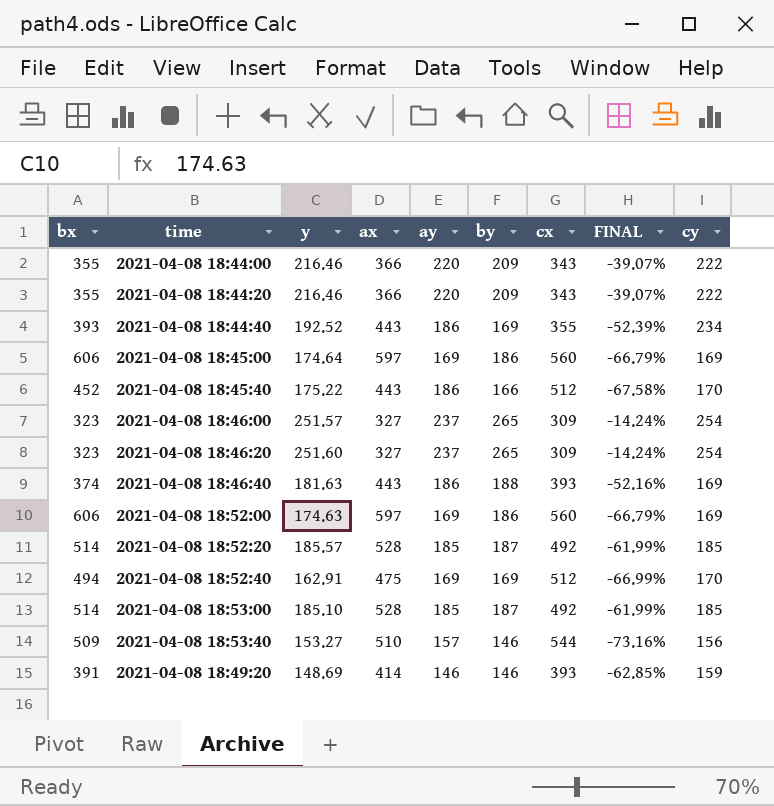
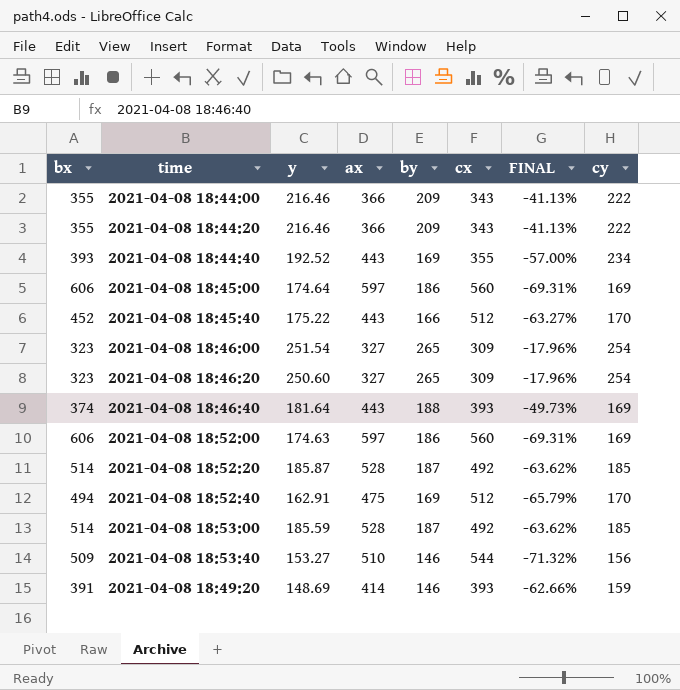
column ay | position: 5 -> none
column FINAL | formula: ([by] - [cx]) / [cx] -> ([by] - [bx]) / [bx]
2021-04-08 18:46:00 | y: 251.57 -> 251.54
2021-04-08 18:46:20 | y: 251.60 -> 250.60
2021-04-08 18:46:40 | y: 181.63 -> 181.64
2021-04-08 18:52:20 | y: 185.57 -> 185.87
2021-04-08 18:53:00 | y: 185.10 -> 185.59

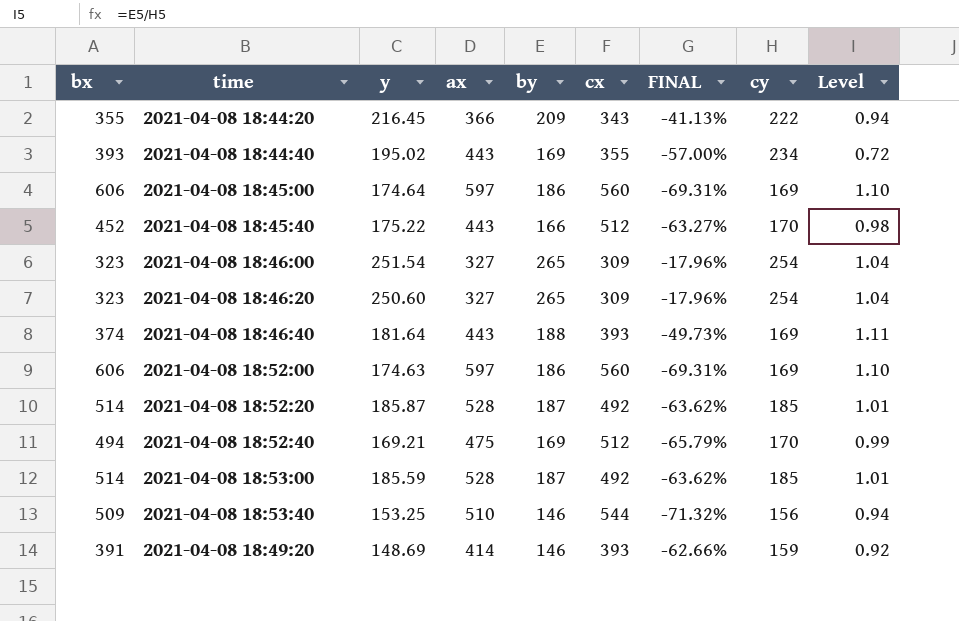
column Level | formula: none -> [by] / [cy]
row 2021-04-08 18:44:00: 355 | 216.46 | 366 | 209 | 343 | -41.13% | 222 -> none
2021-04-08 18:44:20 | y: 216.46 -> 216.45
2021-04-08 18:44:40 | y: 192.52 -> 195.02
2021-04-08 18:52:40 | y: 162.91 -> 169.21
2021-04-08 18:53:40 | y: 153.27 -> 153.25

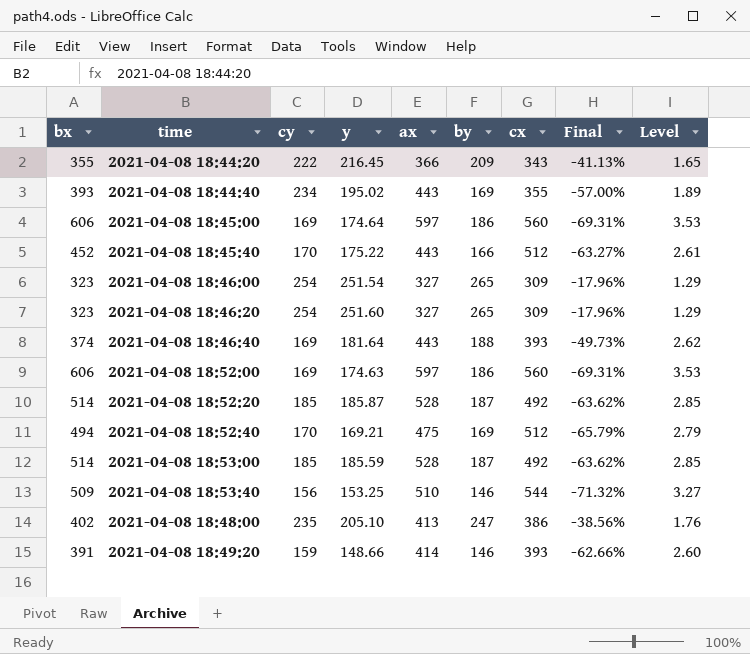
column cy | position: 8 -> 3
column name: FINAL -> Final
column Level | formula: [by] / [cy] -> [ax] / [cy]
2021-04-08 18:46:20 | y: 250.60 -> 251.60
row 2021-04-08 18:48:00: none -> 402 | 235 | 205.10 | 413 | 247 | 386 | -38.56% | 1.76
2021-04-08 18:49:20 | y: 148.69 -> 148.66

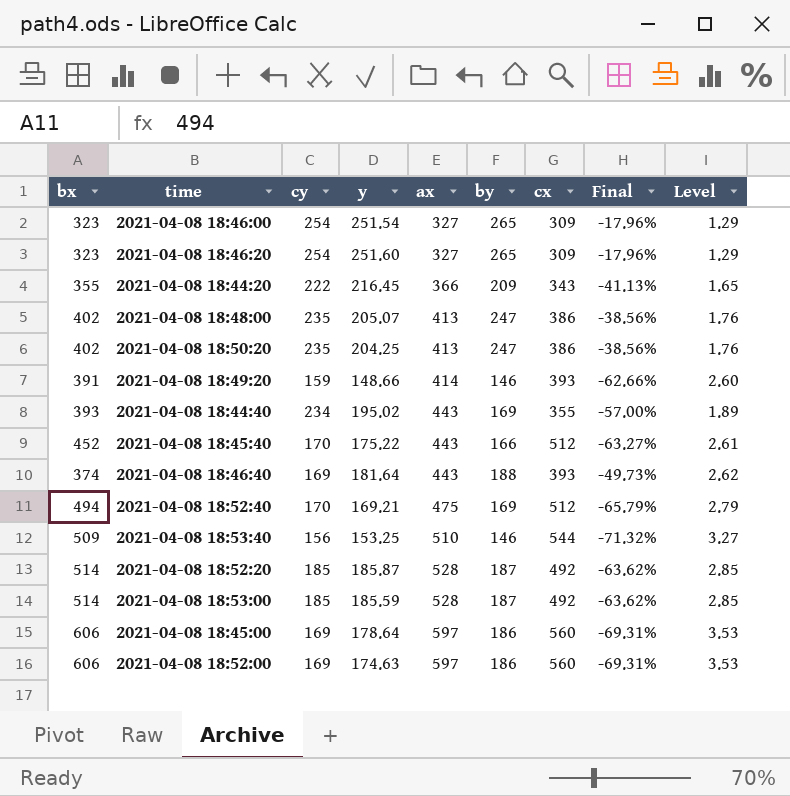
row order: none -> ax ascending
2021-04-08 18:48:00 | y: 205.10 -> 205.07
row 2021-04-08 18:50:20: none -> 402 | 235 | 204.25 | 413 | 247 | 386 | -38.56% | 1.76
2021-04-08 18:45:00 | y: 174.64 -> 178.64

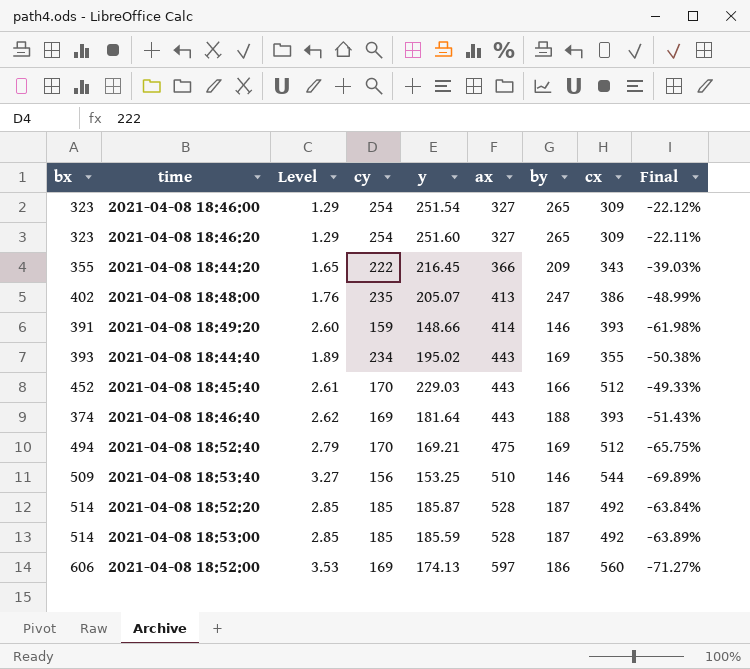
column Level | position: 9 -> 3
column Final | formula: ([by] - [bx]) / [bx] -> ([y] - [bx]) / [bx]
row 2021-04-08 18:50:20: 402 | 235 | 204.25 | 413 | 247 | 386 | -38.56% | 1.76 -> none
row 2021-04-08 18:45:00: 606 | 169 | 178.64 | 597 | 186 | 560 | -69.31% | 3.53 -> none
2021-04-08 18:45:40 | y: 175.22 -> 229.03
2021-04-08 18:52:00 | y: 174.63 -> 174.13

